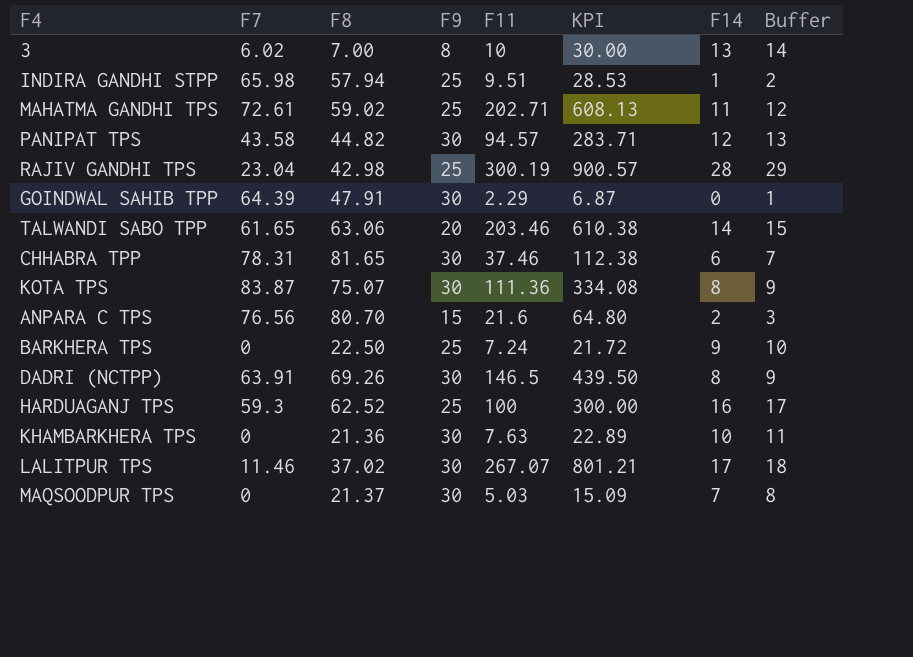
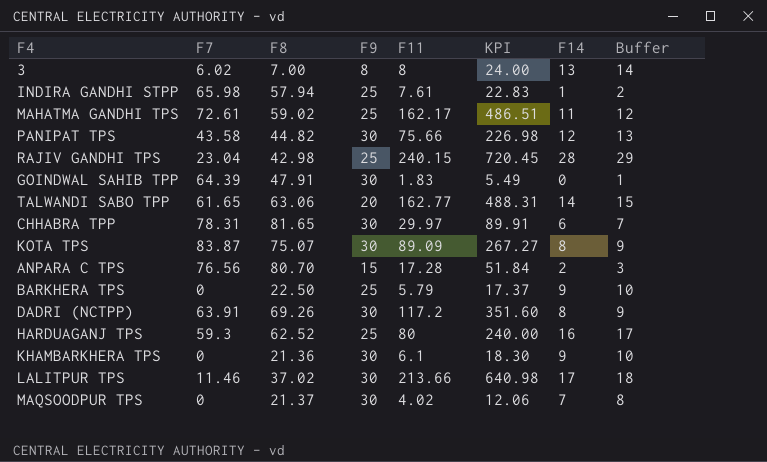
3 | F11: 10 -> 8
3 | KPI: 30.00 -> 24.00
INDIRA GANDHI STPP | F11: 9.51 -> 7.61
INDIRA GANDHI STPP | KPI: 28.53 -> 22.83
MAHATMA GANDHI TPS | F11: 202.71 -> 162.17
MAHATMA GANDHI TPS | KPI: 608.13 -> 486.51
PANIPAT TPS | F11: 94.57 -> 75.66
PANIPAT TPS | KPI: 283.71 -> 226.98
RAJIV GANDHI TPS | F11: 300.19 -> 240.15
RAJIV GANDHI TPS | KPI: 900.57 -> 720.45
GOINDWAL SAHIB TPP | F11: 2.29 -> 1.83
GOINDWAL SAHIB TPP | KPI: 6.87 -> 5.49
TALWANDI SABO TPP | F11: 203.46 -> 162.77
TALWANDI SABO TPP | KPI: 610.38 -> 488.31
CHHABRA TPP | F11: 37.46 -> 29.97
CHHABRA TPP | KPI: 112.38 -> 89.91
KOTA TPS | F11: 111.36 -> 89.09
KOTA TPS | KPI: 334.08 -> 267.27
ANPARA C TPS | F11: 21.6 -> 17.28
ANPARA C TPS | KPI: 64.80 -> 51.84
BARKHERA TPS | F11: 7.24 -> 5.79
BARKHERA TPS | KPI: 21.72 -> 17.37
DADRI (NCTPP) | F11: 146.5 -> 117.2
DADRI (NCTPP) | KPI: 439.50 -> 351.60
HARDUAGANJ TPS | F11: 100 -> 80
HARDUAGANJ TPS | KPI: 300.00 -> 240.00
KHAMBARKHERA TPS | F11: 7.63 -> 6.1
KHAMBARKHERA TPS | KPI: 22.89 -> 18.30
KHAMBARKHERA TPS | F14: 10 -> 9
KHAMBARKHERA TPS | Buffer: 11 -> 10
LALITPUR TPS | F11: 267.07 -> 213.66
LALITPUR TPS | KPI: 801.21 -> 640.98
MAQSOODPUR TPS | F11: 5.03 -> 4.02
MAQSOODPUR TPS | KPI: 15.09 -> 12.06

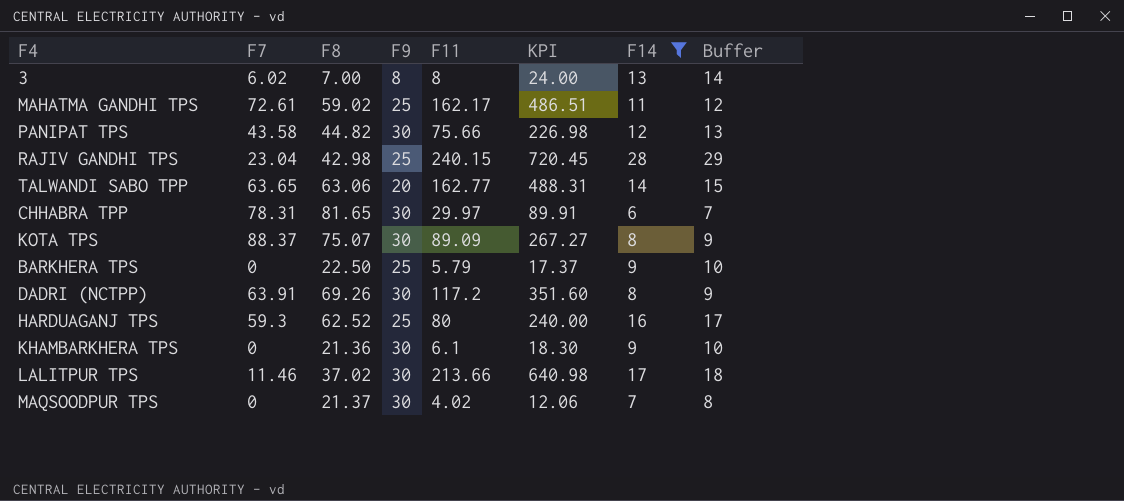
filter: none -> F14 >= 6
TALWANDI SABO TPP | F7: 61.65 -> 63.65
KOTA TPS | F7: 83.87 -> 88.37

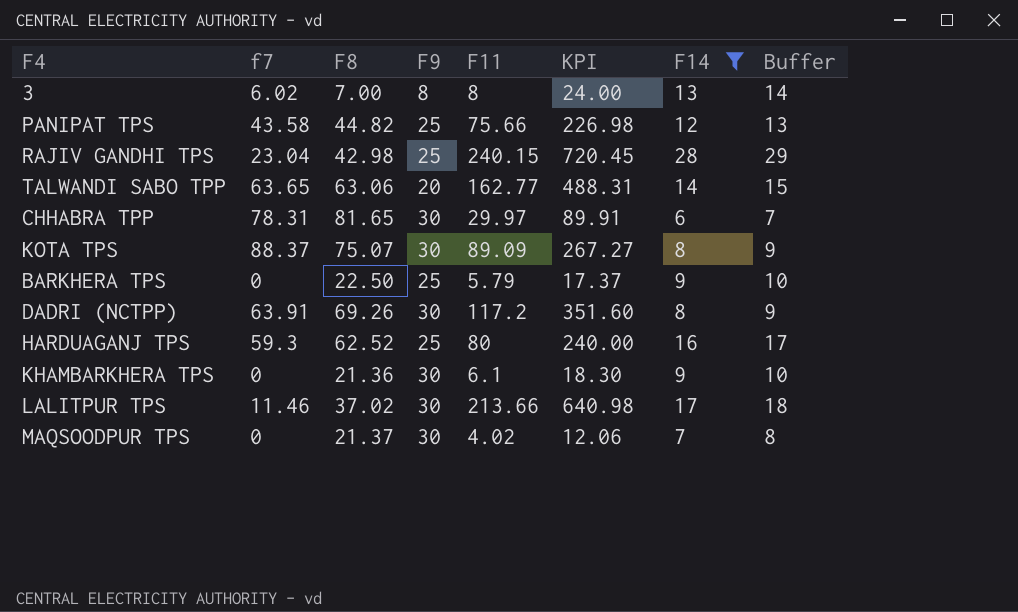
column name: F7 -> f7
row MAHATMA GANDHI TPS: 72.61 | 59.02 | 25 | 162.17 | 486.51 | 11 | 12 -> none
PANIPAT TPS | F9: 30 -> 25

